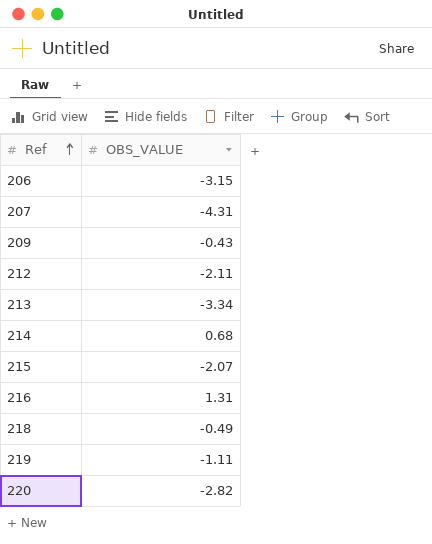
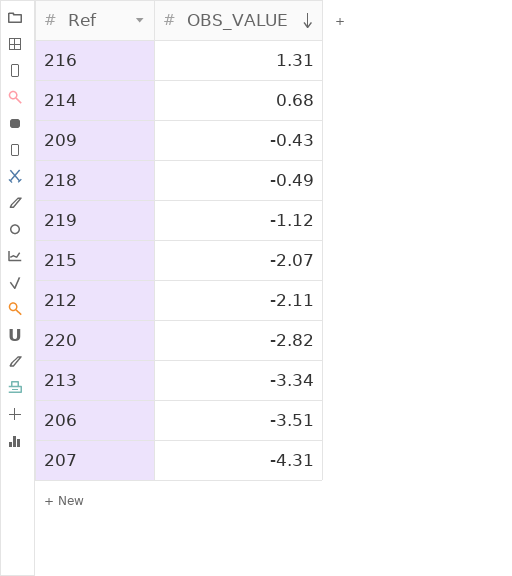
row order: Ref ascending -> OBS_VALUE descending
219 | OBS_VALUE: -1.11 -> -1.12
206 | OBS_VALUE: -3.15 -> -3.51

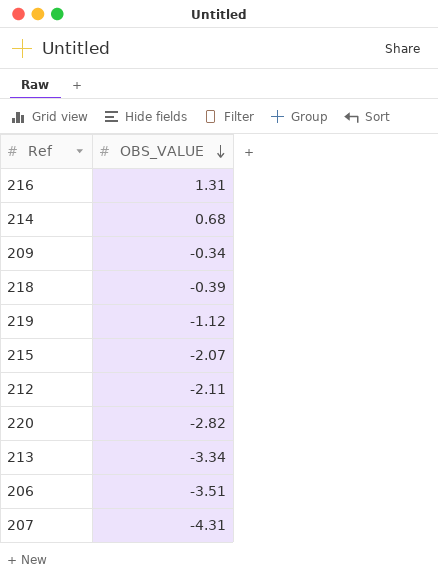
209 | OBS_VALUE: -0.43 -> -0.34
218 | OBS_VALUE: -0.49 -> -0.39

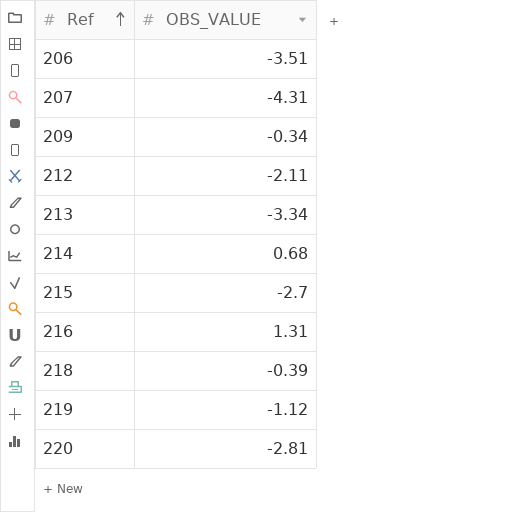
row order: OBS_VALUE descending -> Ref ascending
215 | OBS_VALUE: -2.07 -> -2.7
220 | OBS_VALUE: -2.82 -> -2.81

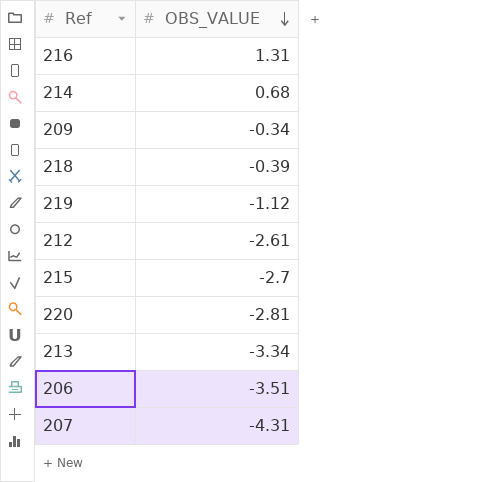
row order: Ref ascending -> OBS_VALUE descending
212 | OBS_VALUE: -2.11 -> -2.61

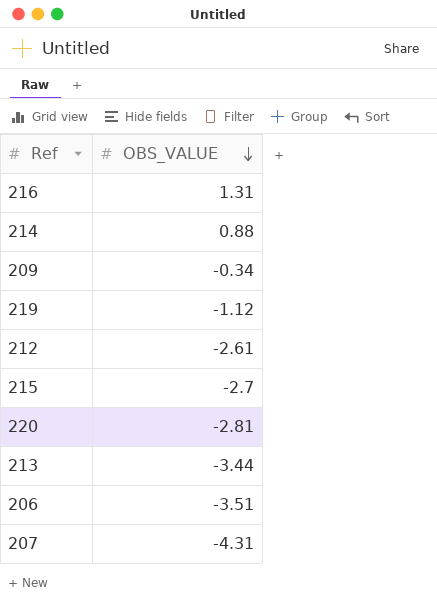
row 218: -0.39 -> none
214 | OBS_VALUE: 0.68 -> 0.88
213 | OBS_VALUE: -3.34 -> -3.44

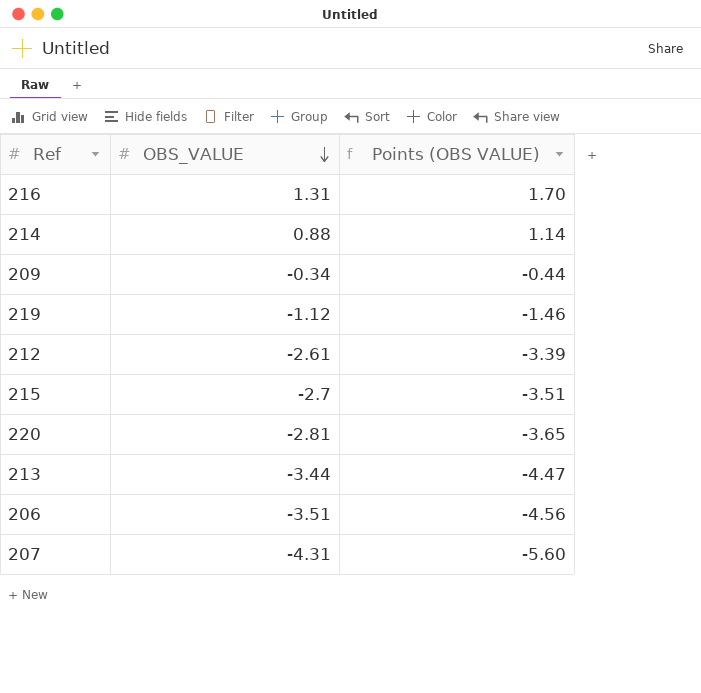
column Points (OBS VALUE) | formula: none -> [OBS_VALUE] * 1.3

